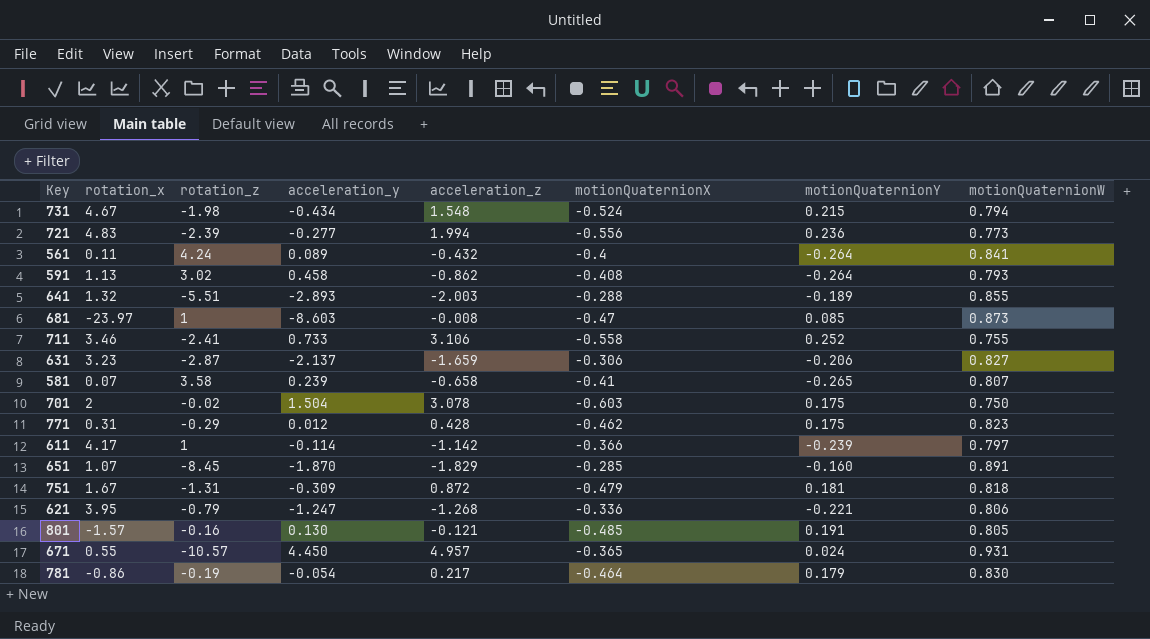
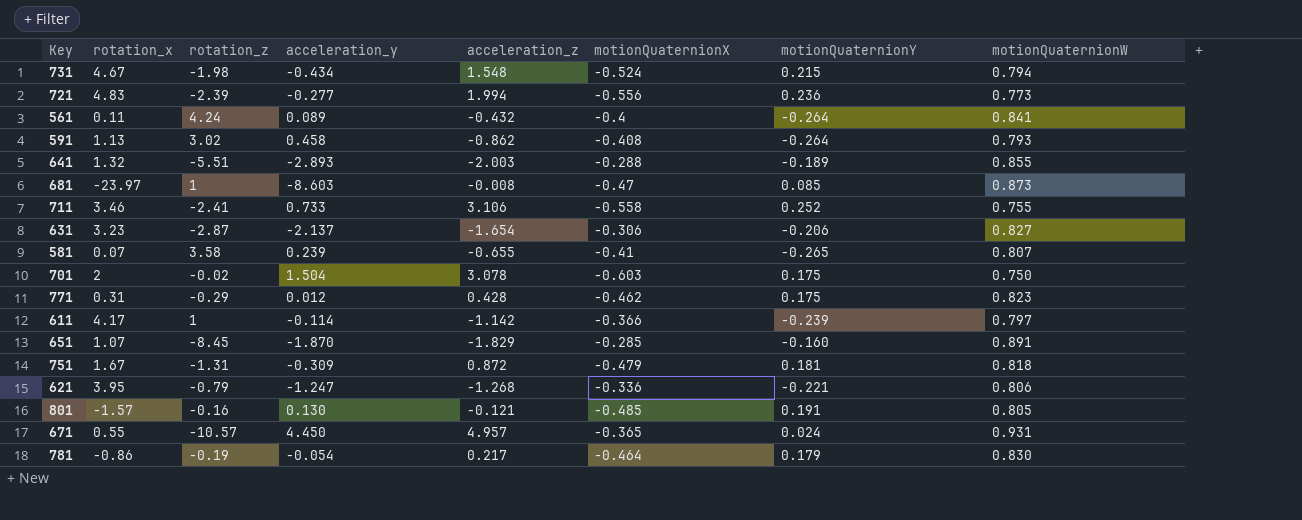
631 | acceleration_z: -1.659 -> -1.654
581 | acceleration_z: -0.658 -> -0.655

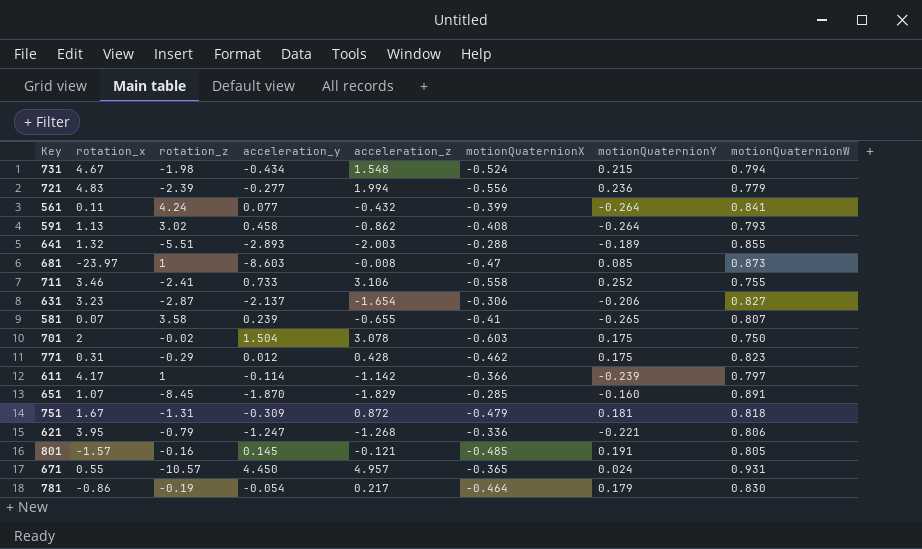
721 | motionQuaternionW: 0.773 -> 0.779
561 | acceleration_y: 0.089 -> 0.077
561 | motionQuaternionX: -0.4 -> -0.399
801 | acceleration_y: 0.130 -> 0.145

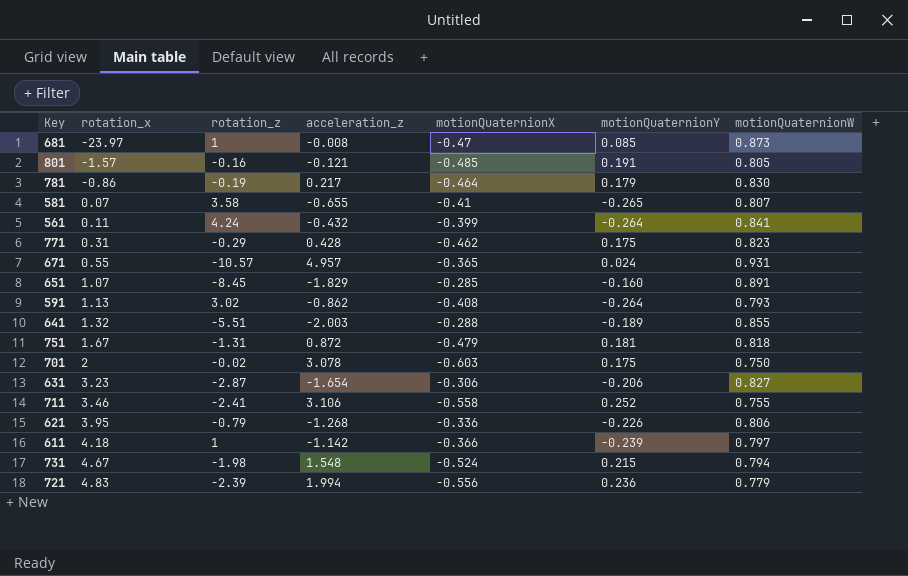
row order: none -> rotation_x ascending
column acceleration_y | position: 4 -> none
621 | motionQuaternionY: -0.221 -> -0.226
611 | rotation_x: 4.17 -> 4.18

